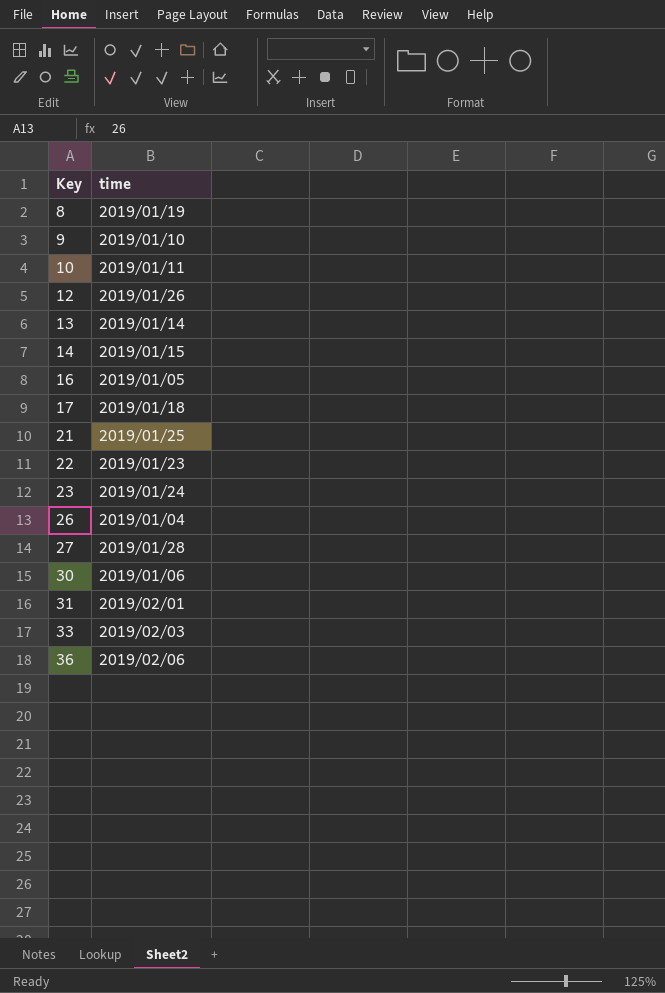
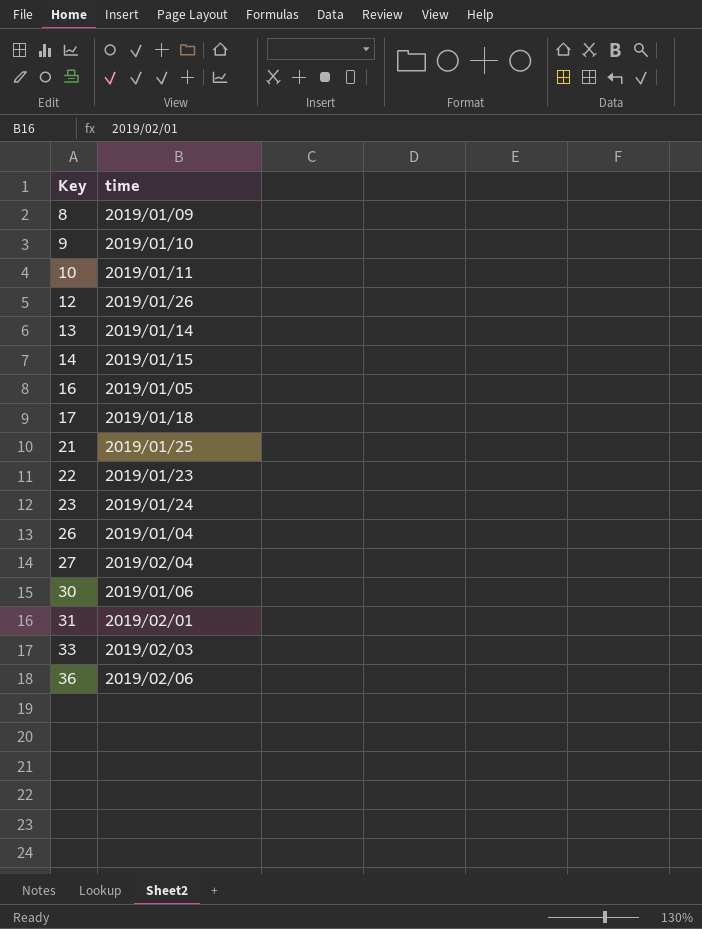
8 | time: 2019/01/19 -> 2019/01/09
27 | time: 2019/01/28 -> 2019/02/04

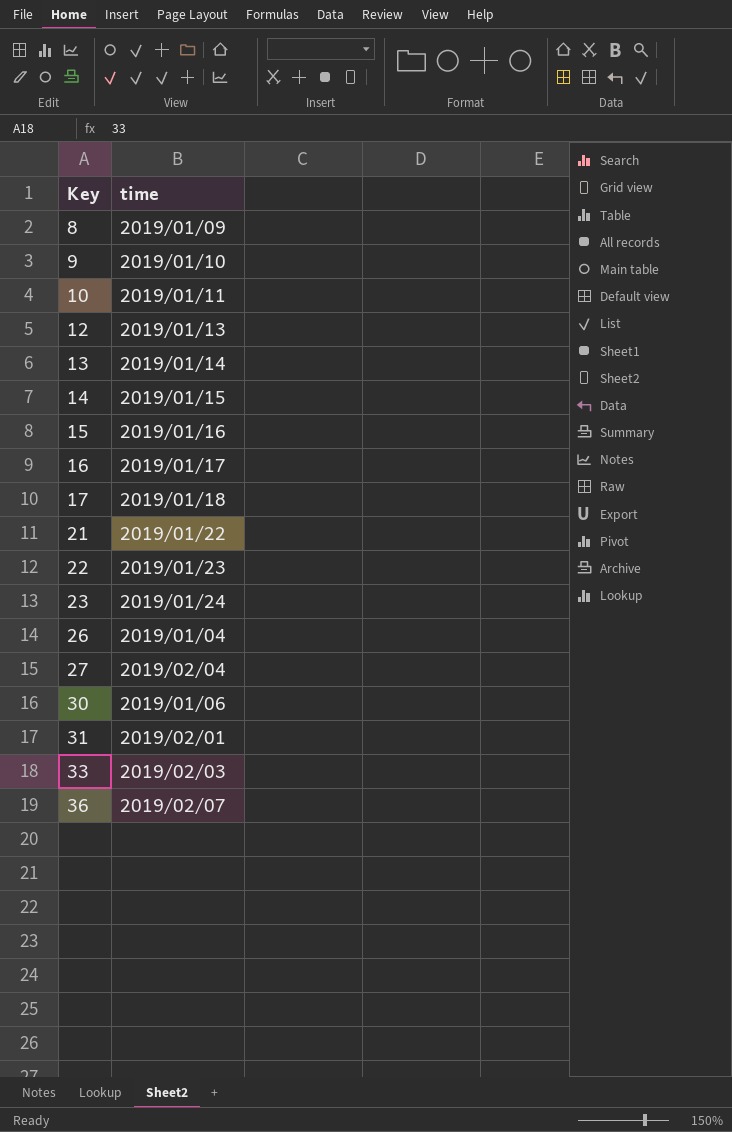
12 | time: 2019/01/26 -> 2019/01/13
row 15: none -> 2019/01/16
16 | time: 2019/01/05 -> 2019/01/17
21 | time: 2019/01/25 -> 2019/01/22
36 | time: 2019/02/06 -> 2019/02/07

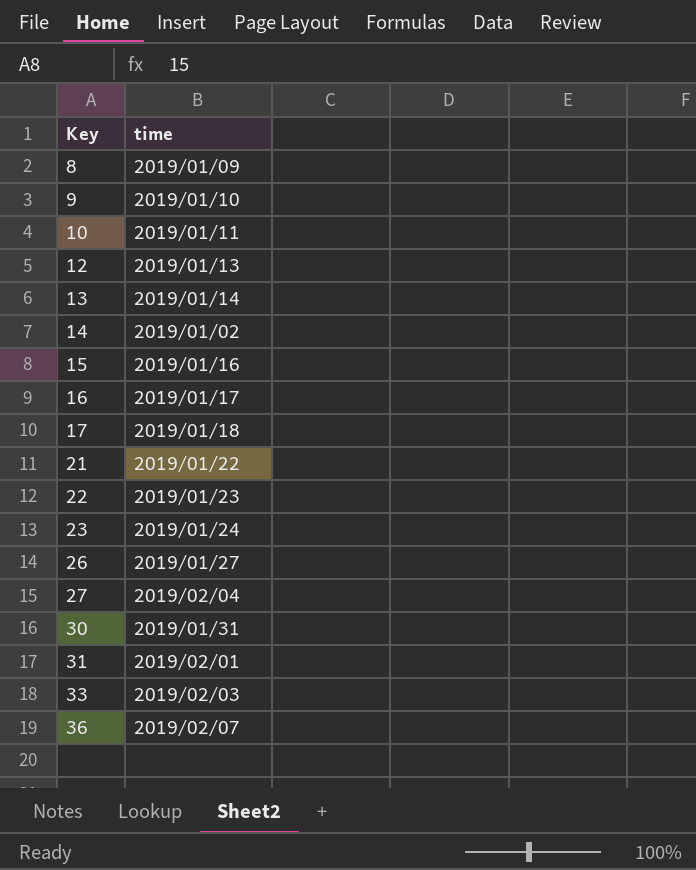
14 | time: 2019/01/15 -> 2019/01/02
26 | time: 2019/01/04 -> 2019/01/27
30 | time: 2019/01/06 -> 2019/01/31

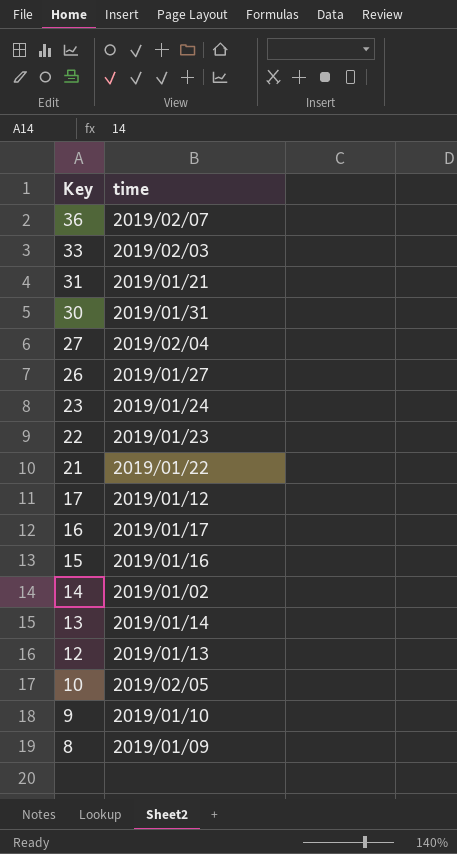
row order: Key ascending -> Key descending
31 | time: 2019/02/01 -> 2019/01/21
17 | time: 2019/01/18 -> 2019/01/12
10 | time: 2019/01/11 -> 2019/02/05

